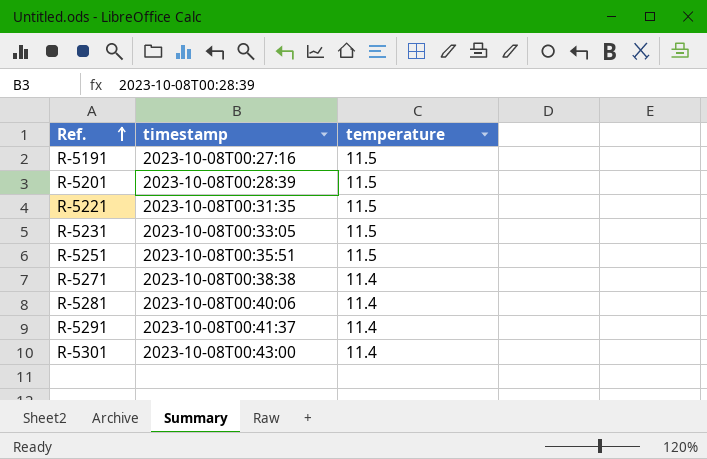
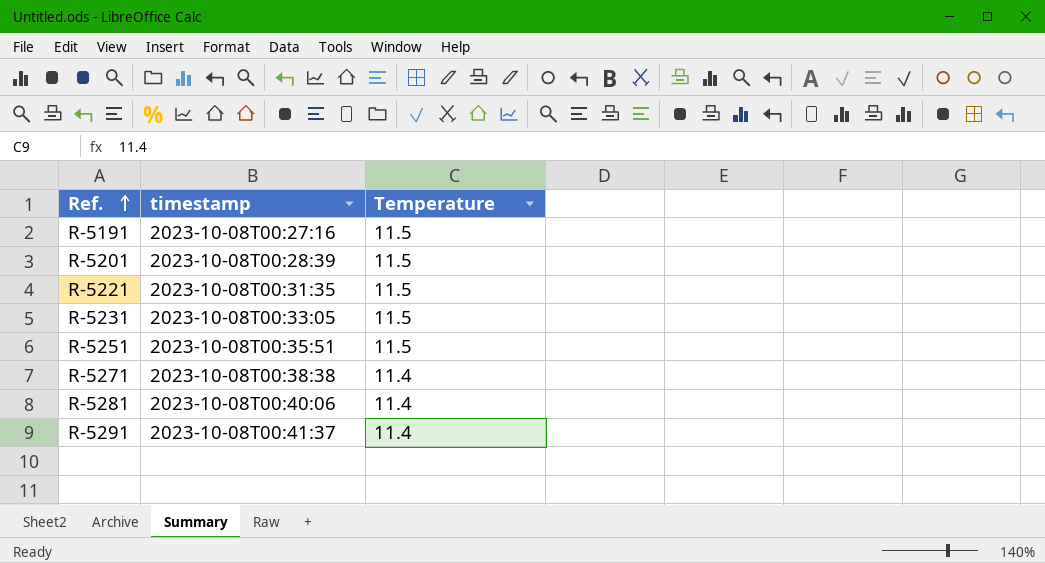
column name: temperature -> Temperature
row R-5301: 2023-10-08T00:43:00 | 11.4 -> none

